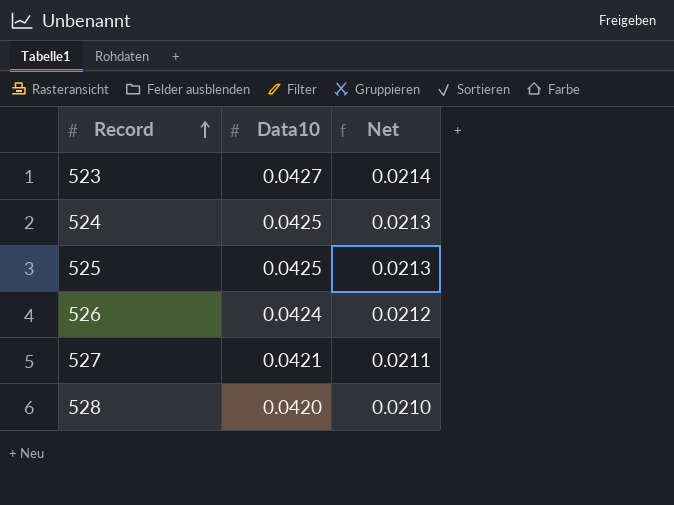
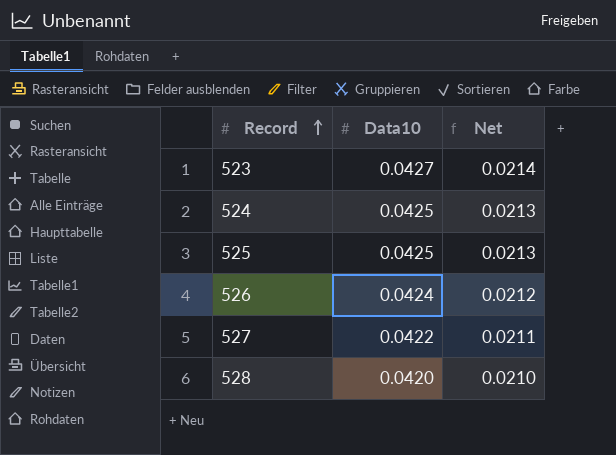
527 | Data10: 0.0421 -> 0.0422

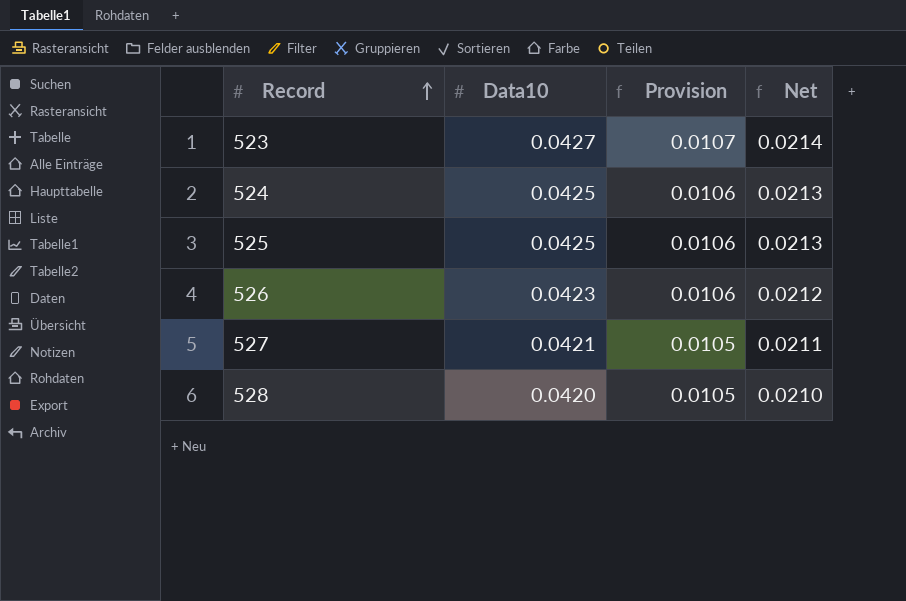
column Provision | formula: none -> [Data10] * 0.25
526 | Data10: 0.0424 -> 0.0423
527 | Data10: 0.0422 -> 0.0421

